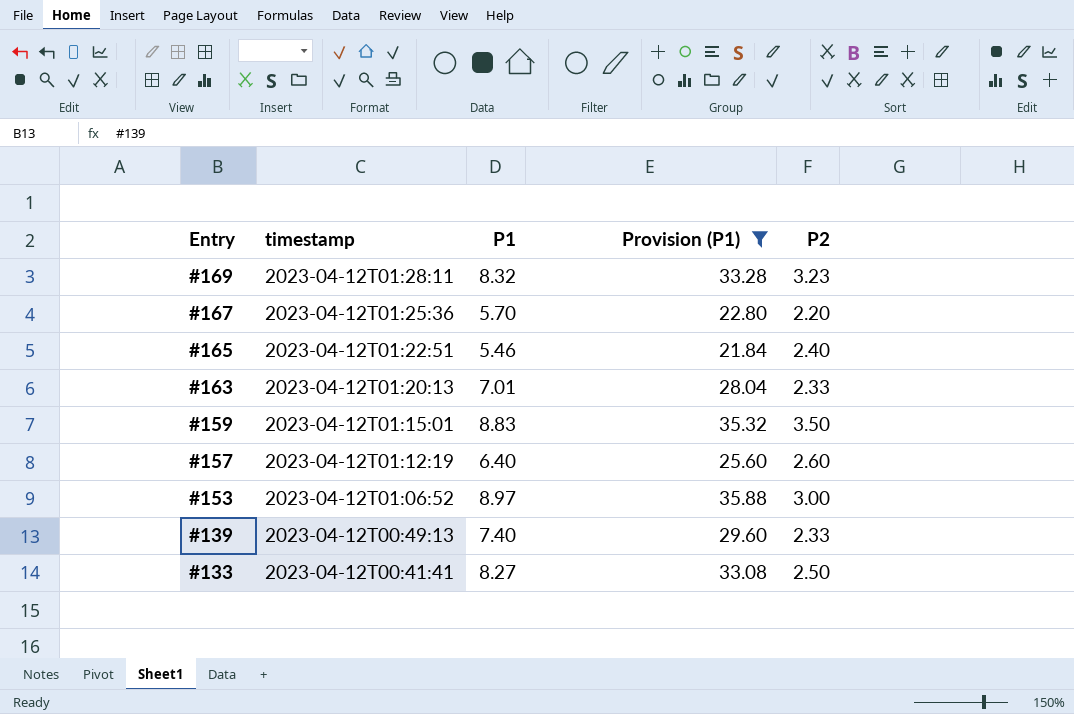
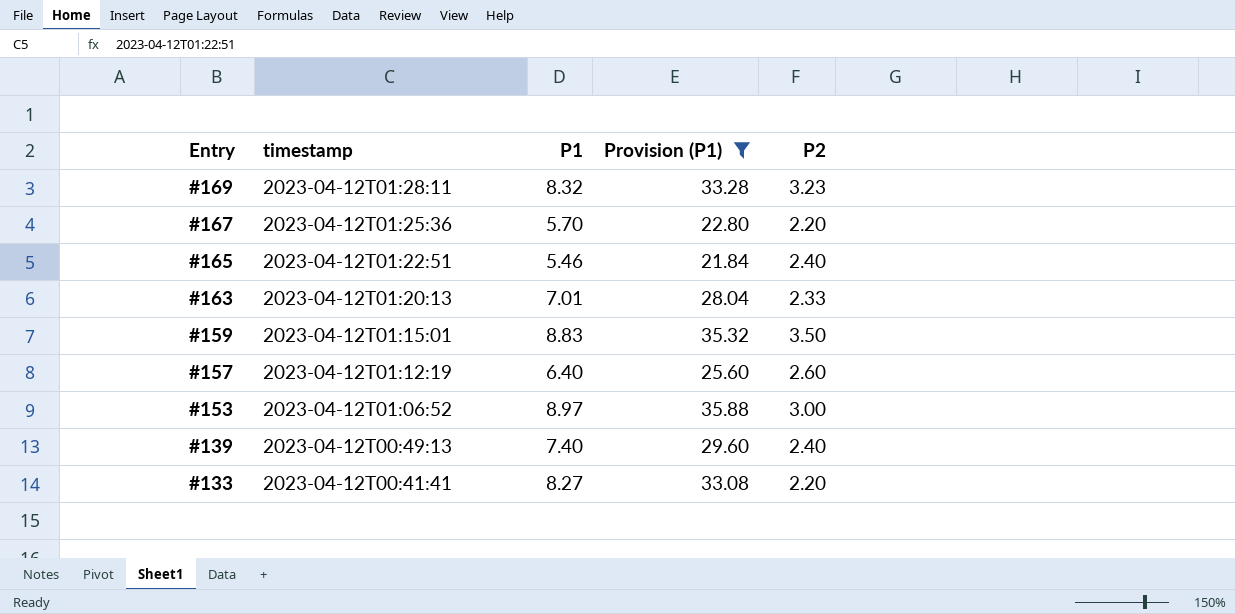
#139 | P2: 2.33 -> 2.40
#133 | P2: 2.50 -> 2.20

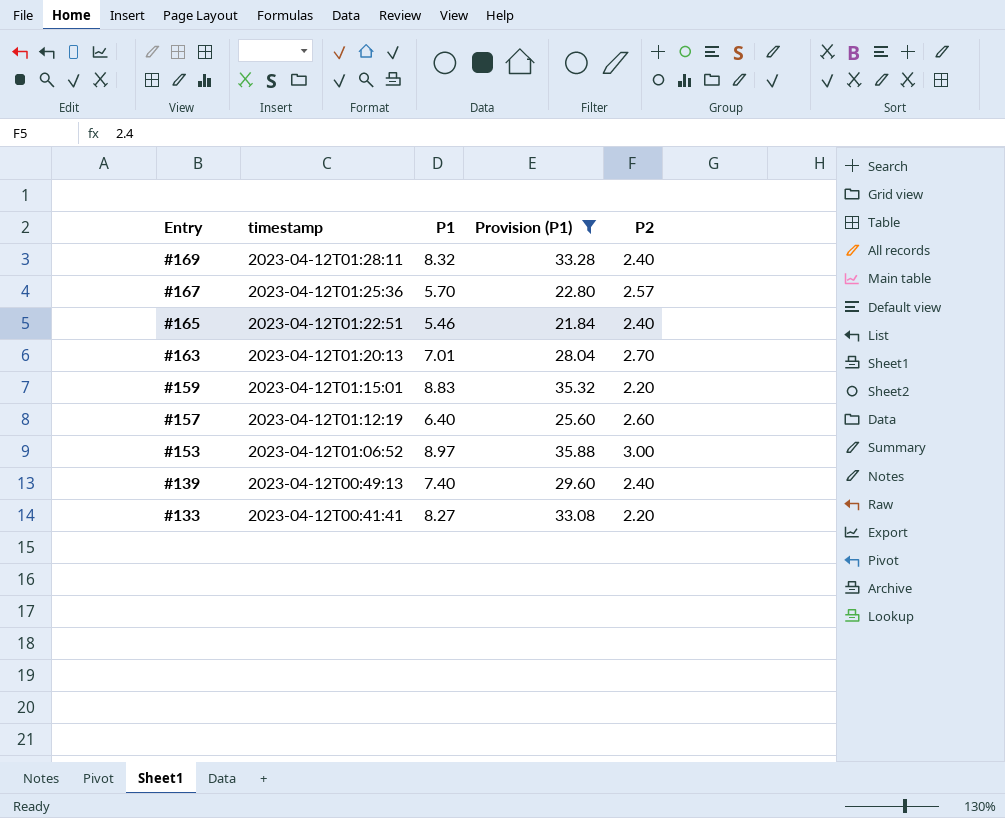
#169 | P2: 3.23 -> 2.40
#167 | P2: 2.20 -> 2.57
#163 | P2: 2.33 -> 2.70
#159 | P2: 3.50 -> 2.20

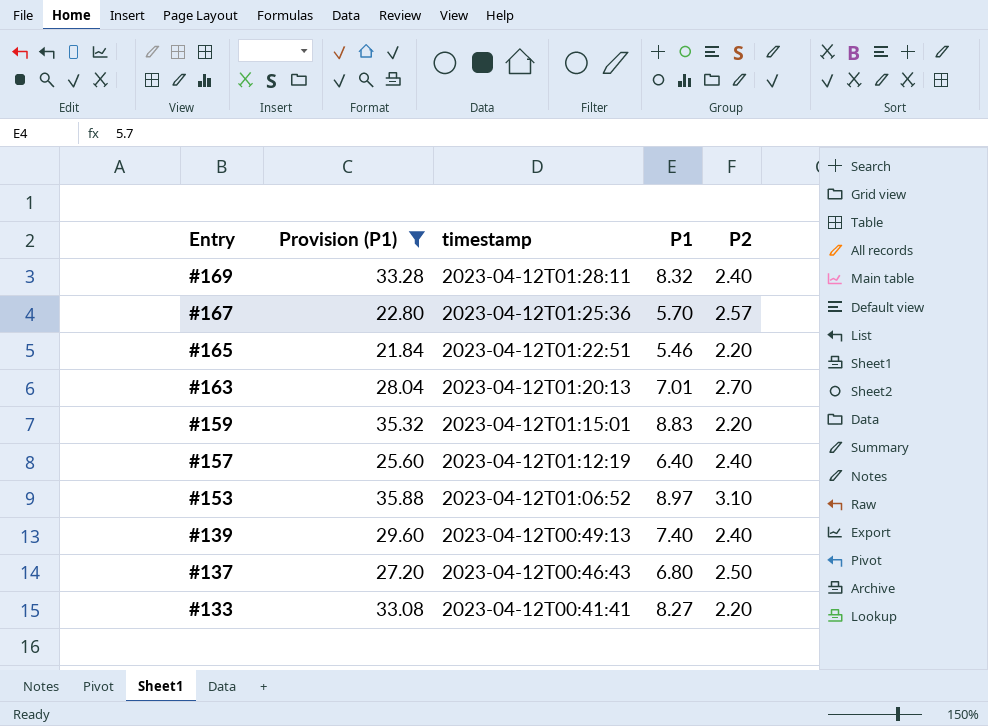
column Provision (P1) | position: 4 -> 2
#165 | P2: 2.40 -> 2.20
#157 | P2: 2.60 -> 2.40
#153 | P2: 3.00 -> 3.10
row #137: none -> 27.20 | 2023-04-12T00:46:43 | 6.80 | 2.50

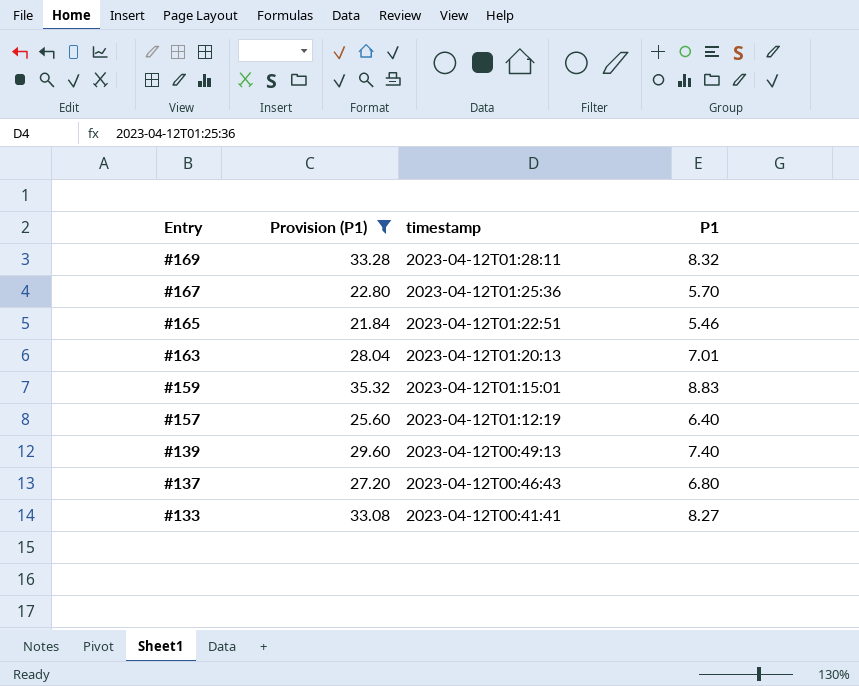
column P2 | position: 5 -> none
row #153: 35.88 | 2023-04-12T01:06:52 | 8.97 | 3.10 -> none

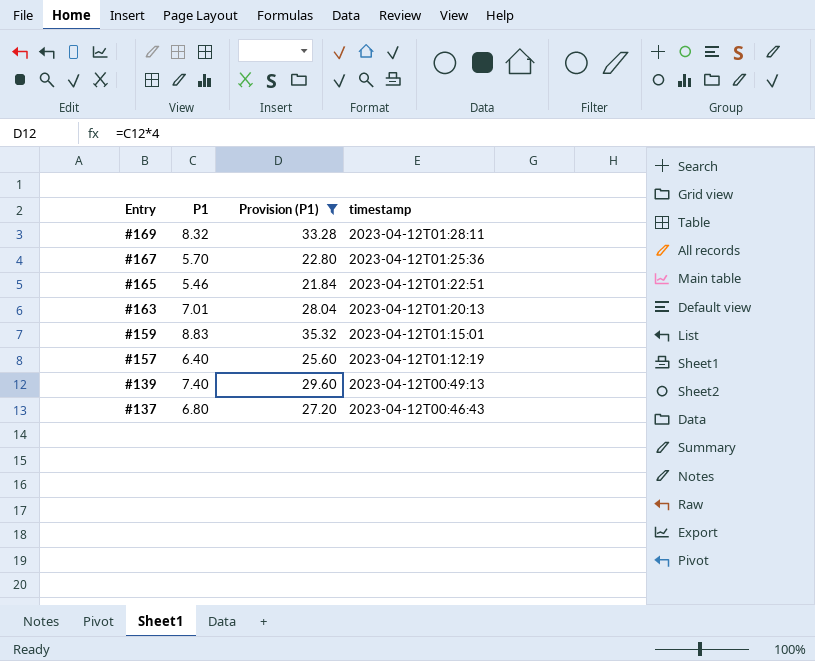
column P1 | position: 4 -> 2
row #133: 33.08 | 2023-04-12T00:41:41 | 8.27 -> none

